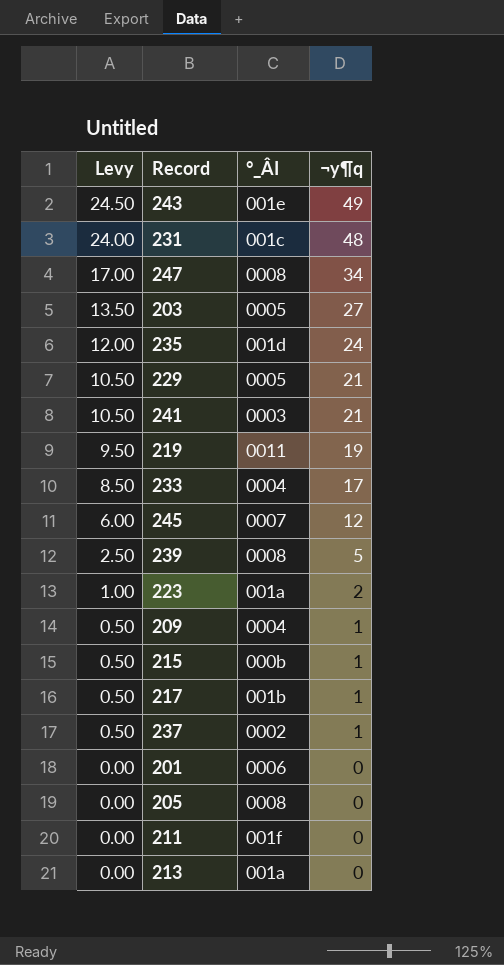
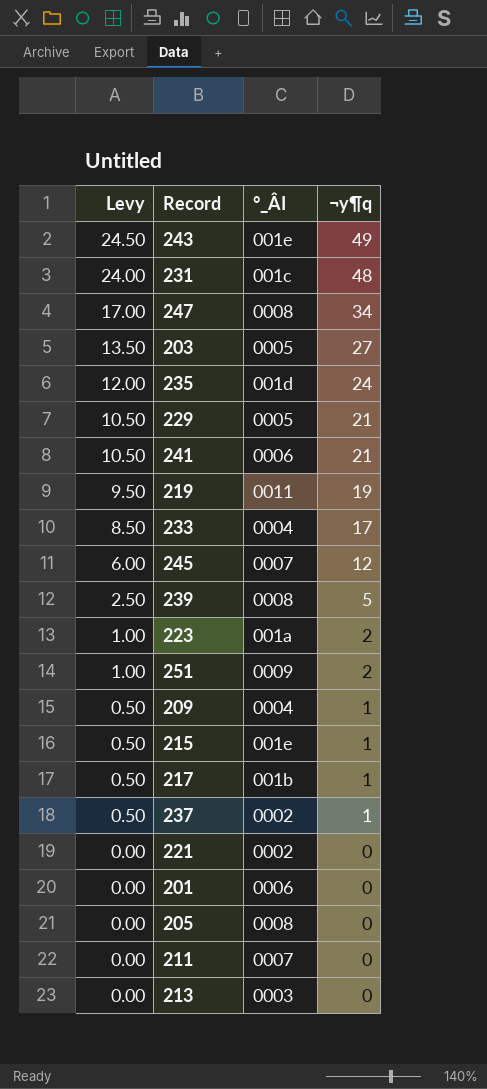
241 | °_ÂI: 0003 -> 0006
row 251: none -> 1.00 | 0009 | 2
215 | °_ÂI: 000b -> 001e
row 221: none -> 0.00 | 0002 | 0
211 | °_ÂI: 001f -> 0007
213 | °_ÂI: 001a -> 0003

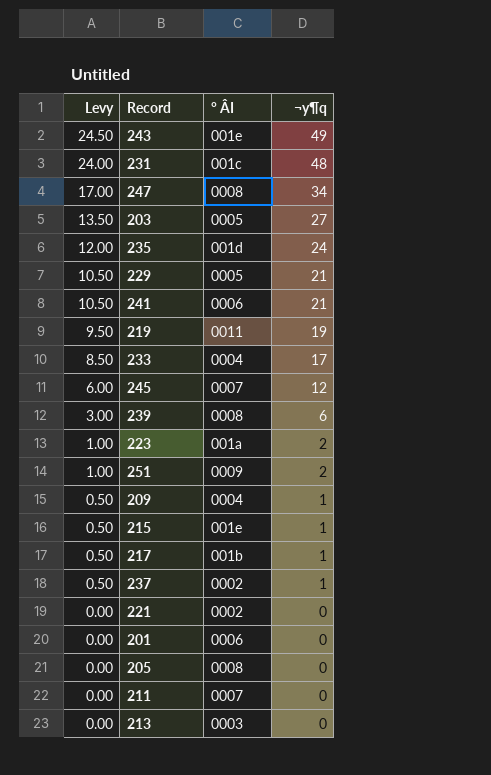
column name: °_ÂI -> ° ÂI
239 | Levy: 2.50 -> 3.00
239 | ¬y¶q: 5 -> 6

